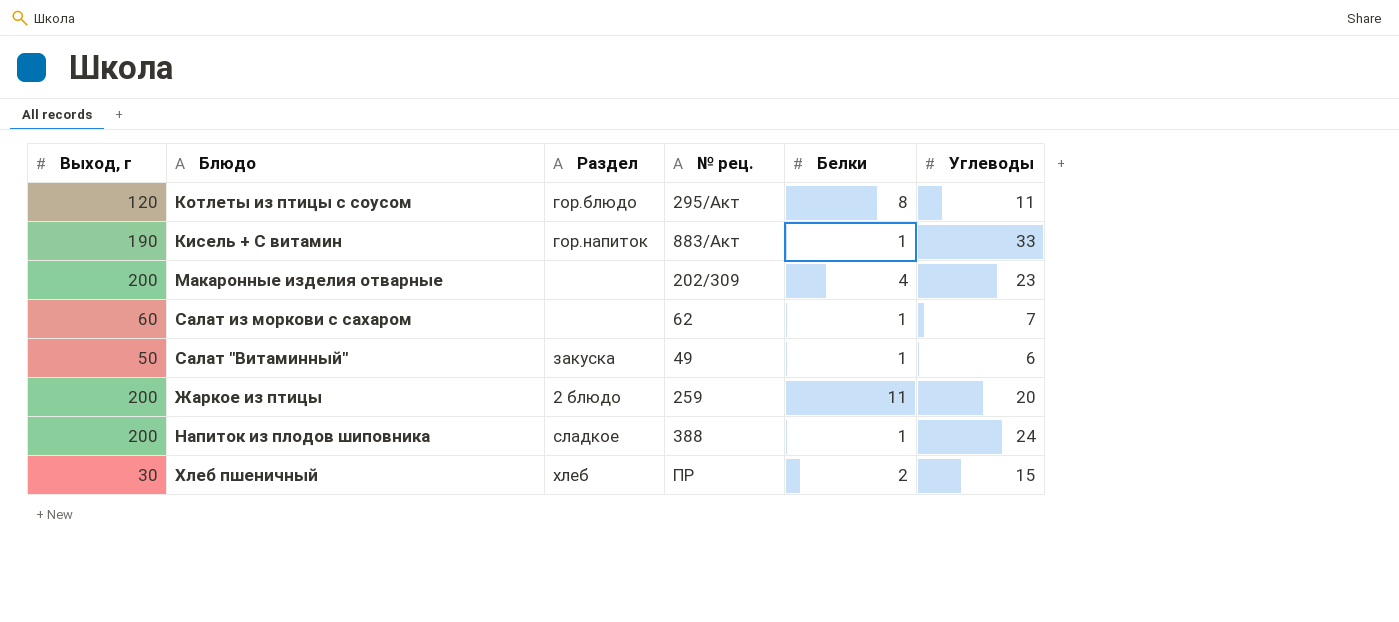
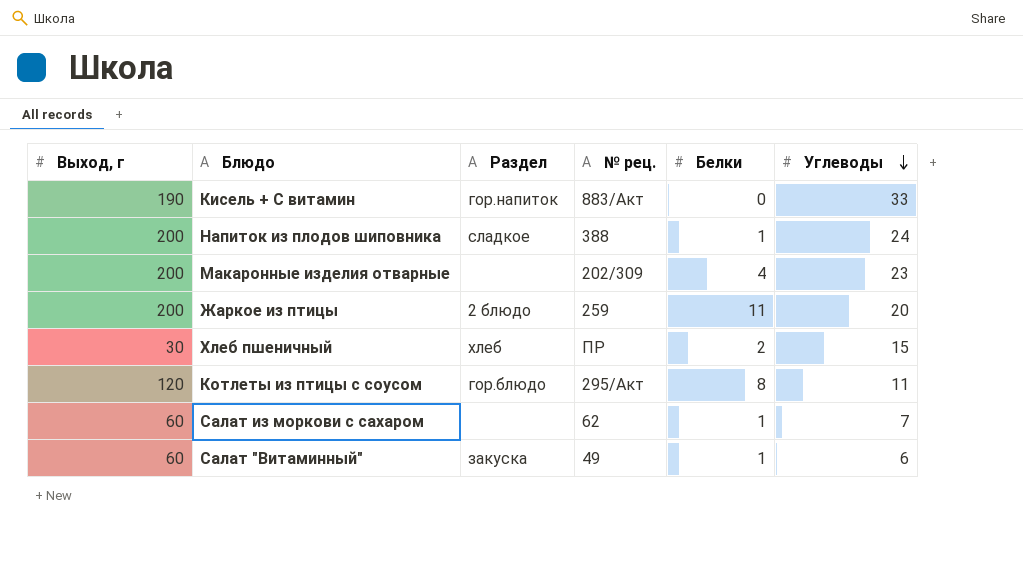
row order: none -> Углеводы descending
Кисель + С витамин | Белки: 1 -> 0
Салат "Витаминный" | Выход, г: 50 -> 60

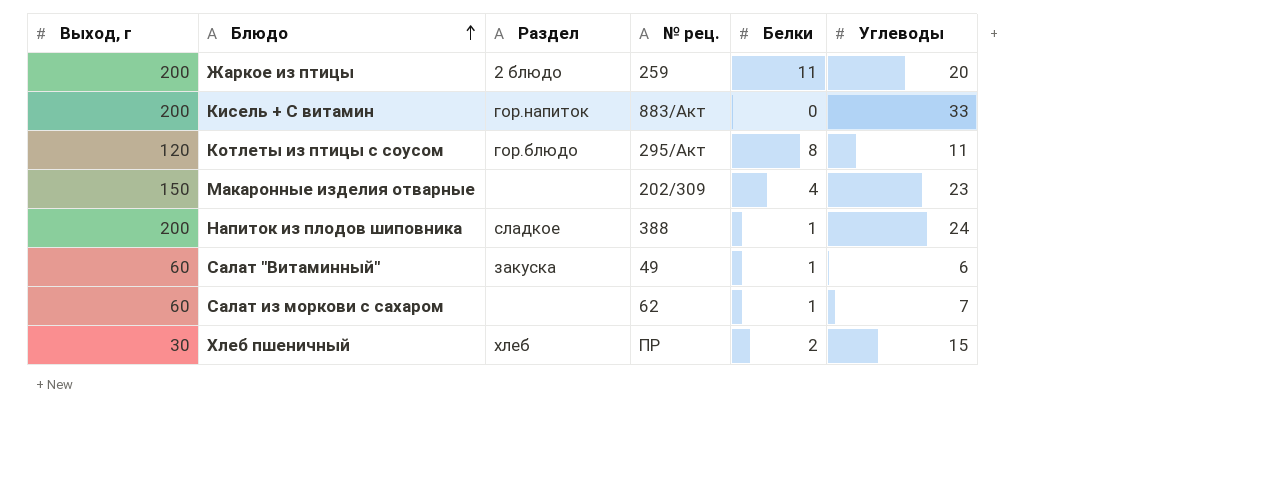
row order: Углеводы descending -> Блюдо ascending
Кисель + С витамин | Выход, г: 190 -> 200
Макаронные изделия отварные | Выход, г: 200 -> 150

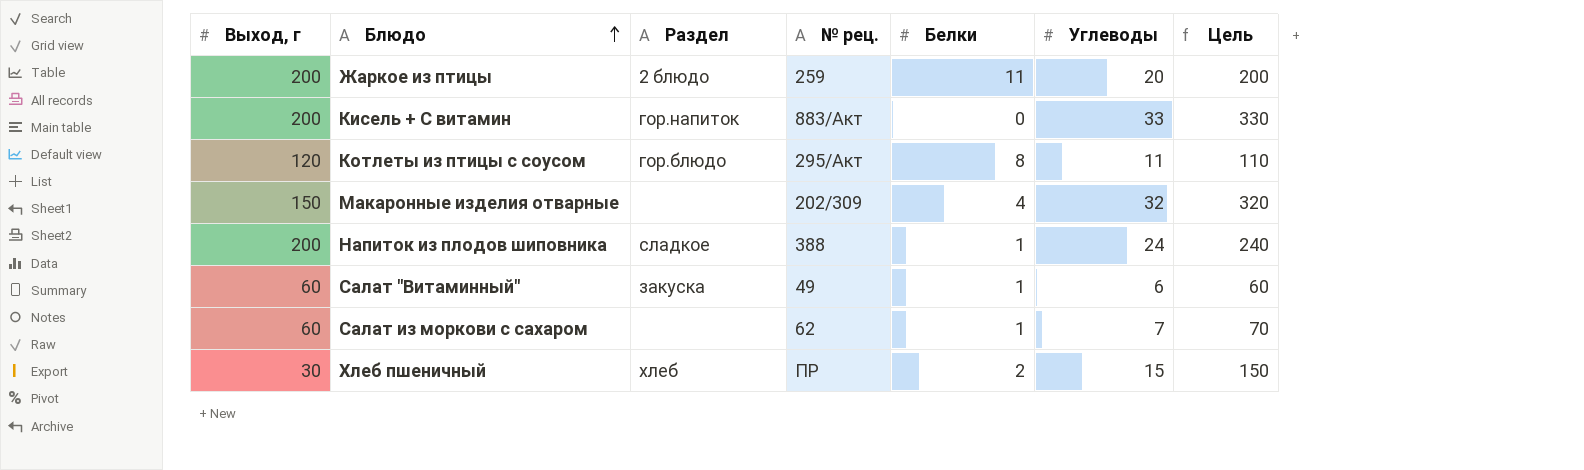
column Цель | formula: none -> [Углеводы] * 10
Макаронные изделия отварные | Углеводы: 23 -> 32

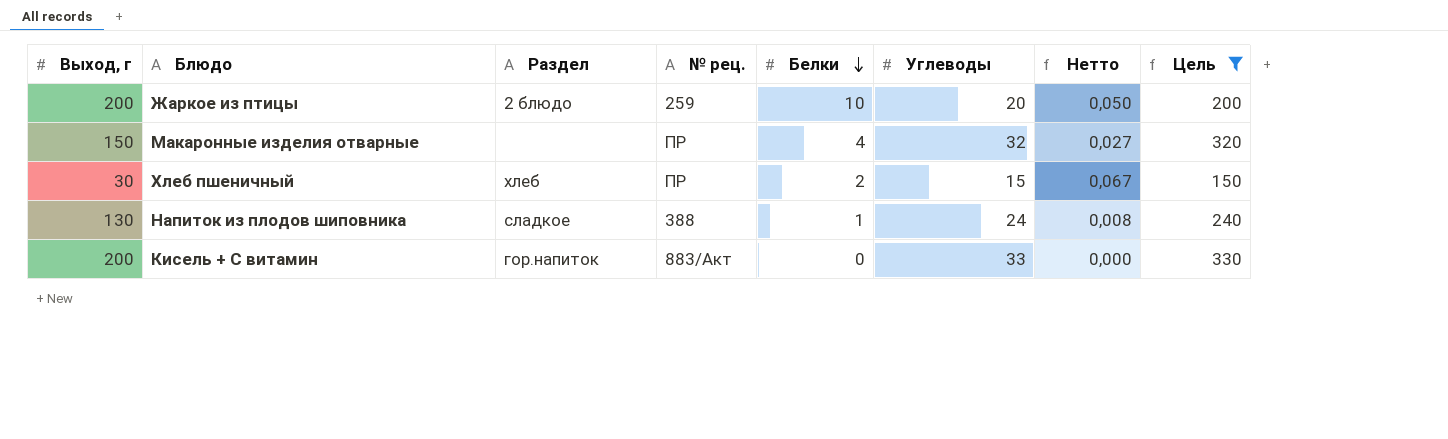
filter: none -> Цель >= 150
row order: Блюдо ascending -> Белки descending
column Нетто | formula: none -> [Белки] / [Выход, г]
Жаркое из птицы | Белки: 11 -> 10
Макаронные изделия отварные | № рец.: 202/309 -> ПР
Напиток из плодов шиповника | Выход, г: 200 -> 130

